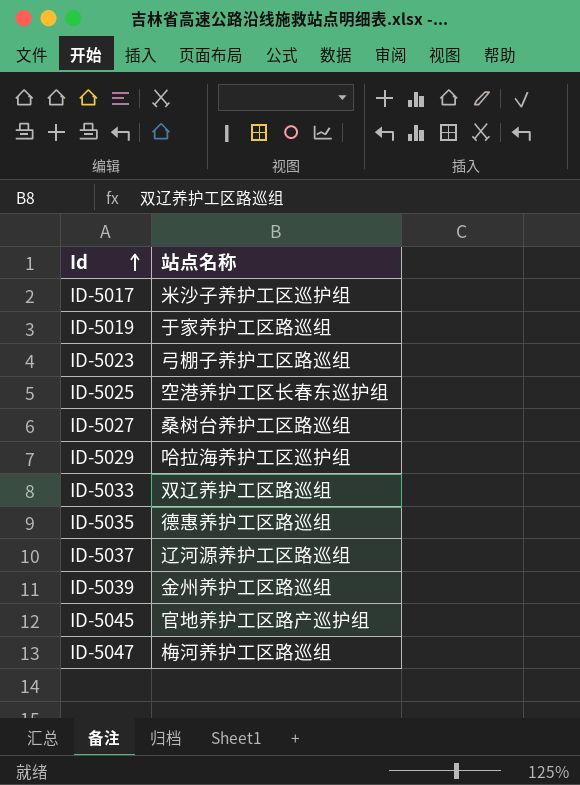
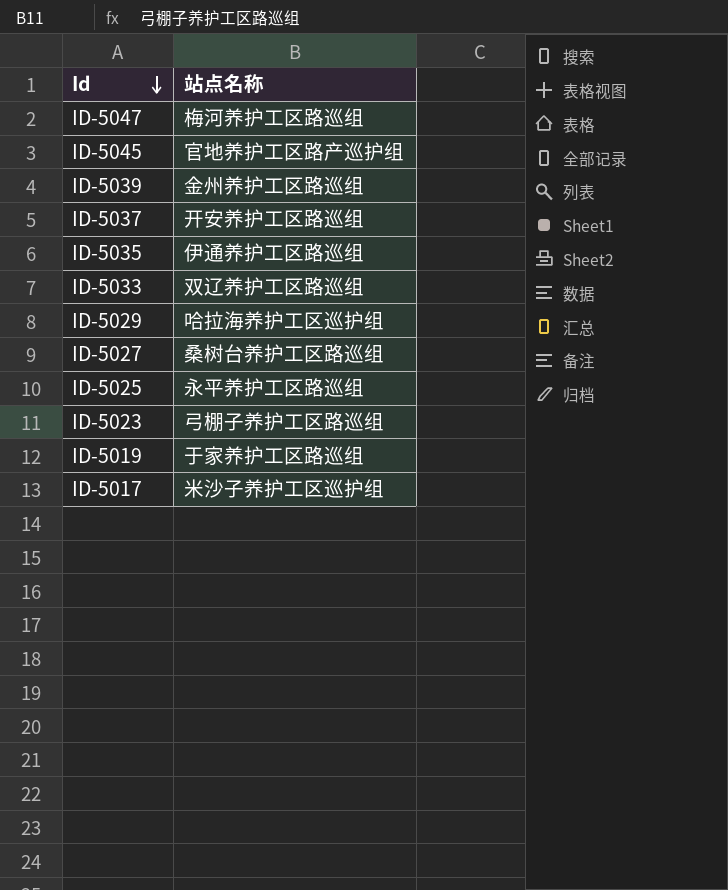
row order: Id ascending -> Id descending
ID-5037 | 站点名称: 辽河源养护工区路巡组 -> 开安养护工区路巡组
ID-5035 | 站点名称: 德惠养护工区路巡组 -> 伊通养护工区路巡组
ID-5025 | 站点名称: 空港养护工区长春东巡护组 -> 永平养护工区路巡组

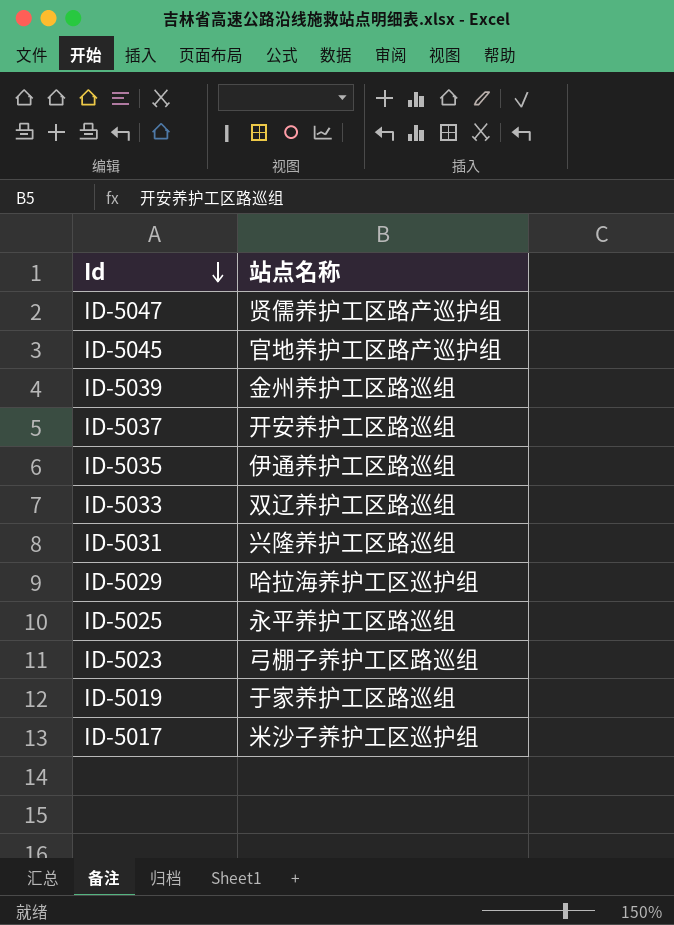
row ID-5027: 桑树台养护工区路巡组 -> none
ID-5047 | 站点名称: 梅河养护工区路巡组 -> 贤儒养护工区路产巡护组
row ID-5031: none -> 兴隆养护工区路巡组

